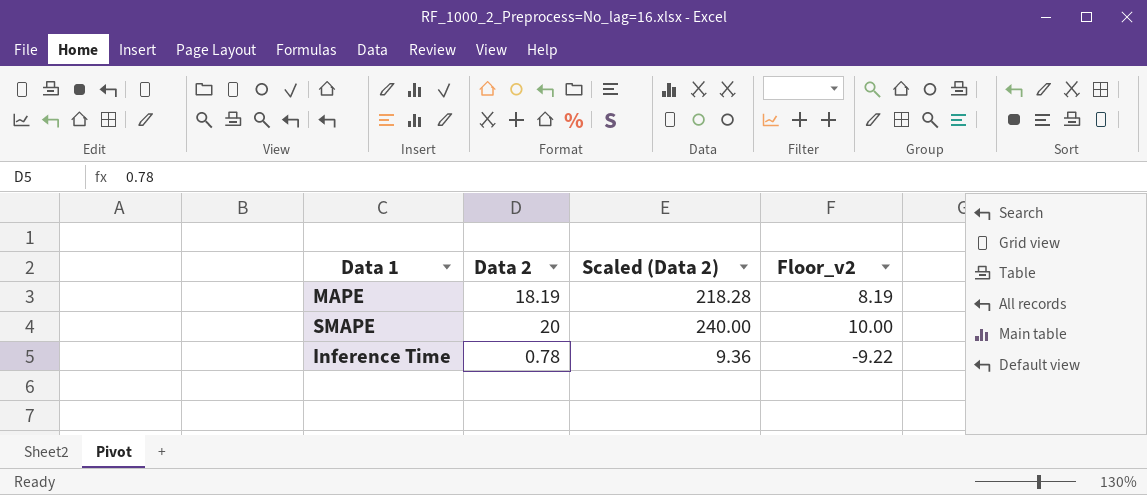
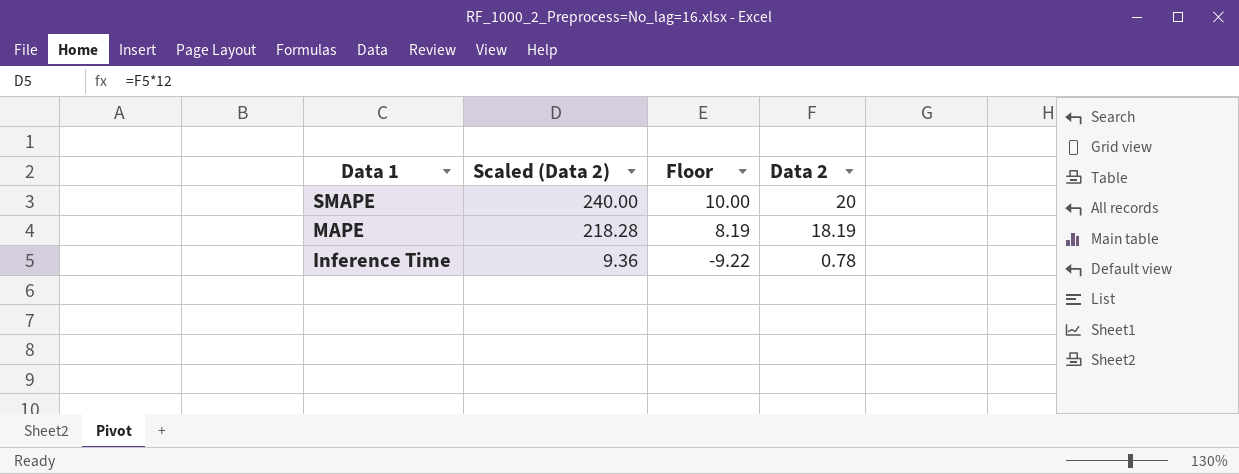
row order: none -> Data 1 descending
column name: Floor_v2 -> Floor
column Data 2 | position: 2 -> 4

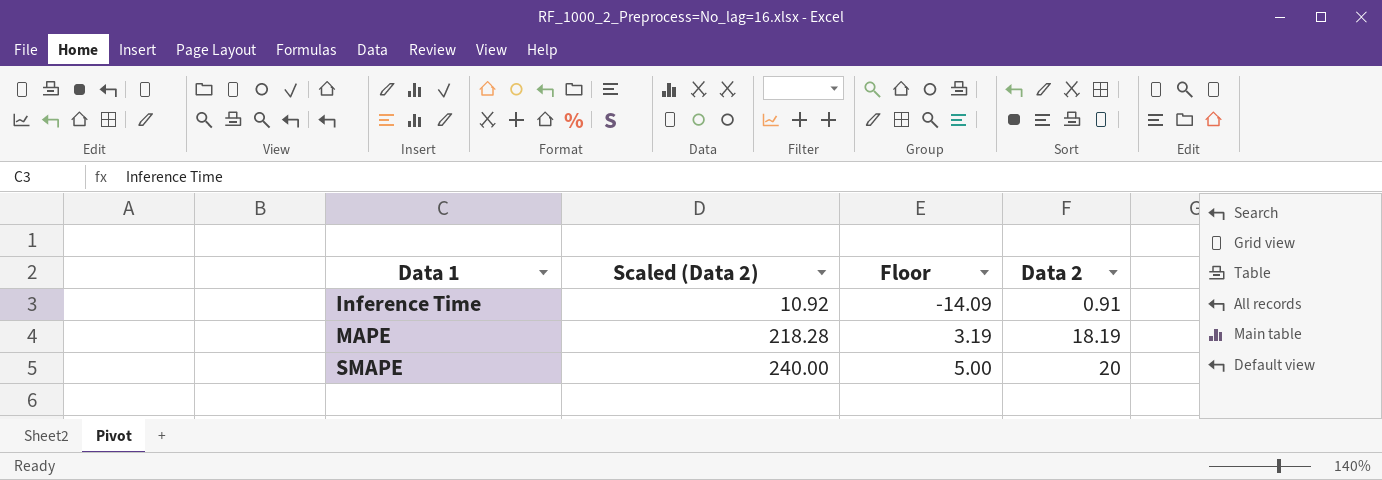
row order: Data 1 descending -> Data 1 ascending
column Floor | formula: [Data 2] - 10 -> [Data 2] - 15
Inference Time | Scaled (Data 2): 9.36 -> 10.92
Inference Time | Data 2: 0.78 -> 0.91

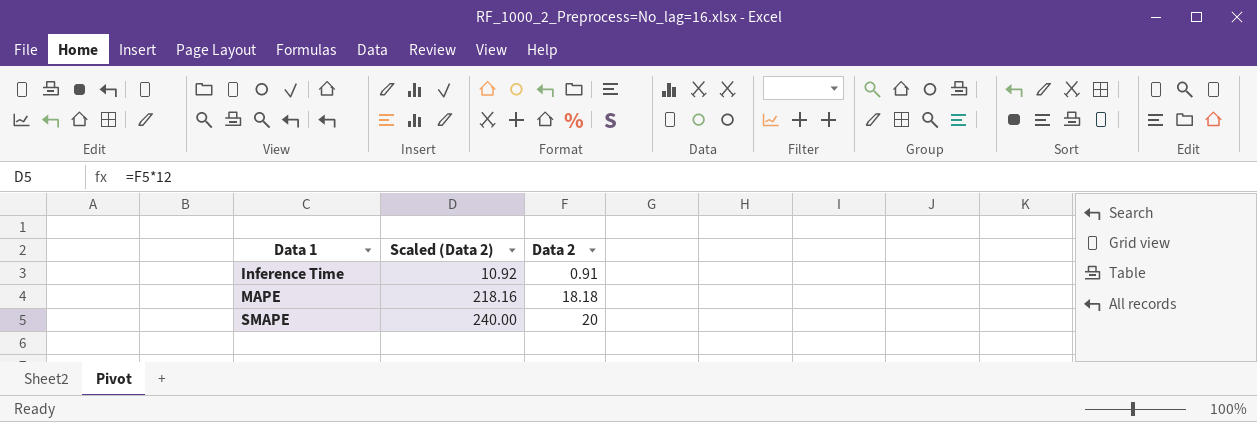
column Floor | formula: [Data 2] - 15 -> none
MAPE | Scaled (Data 2): 218.28 -> 218.16
MAPE | Data 2: 18.19 -> 18.18

